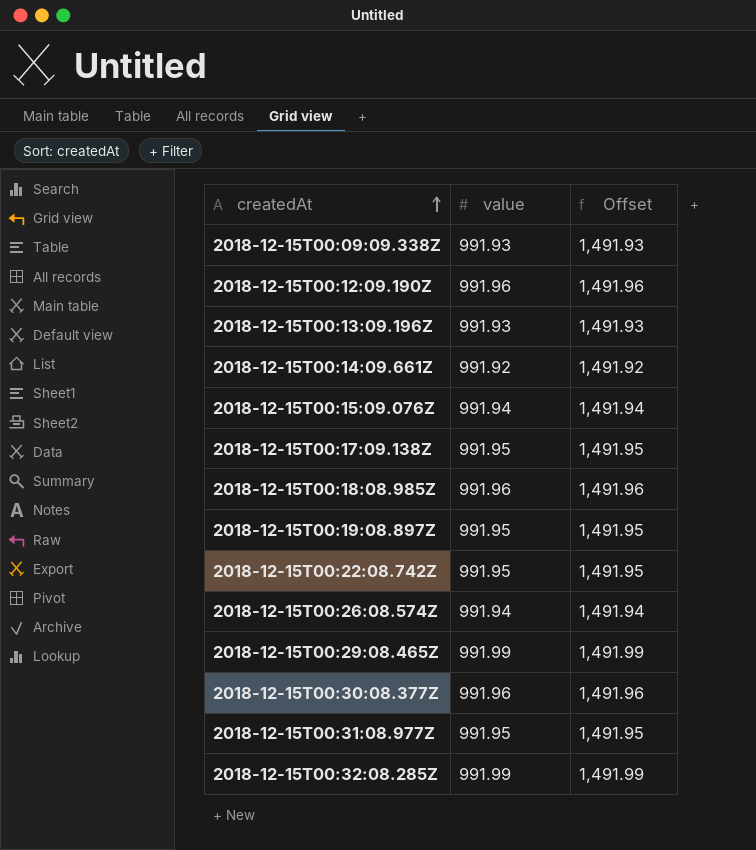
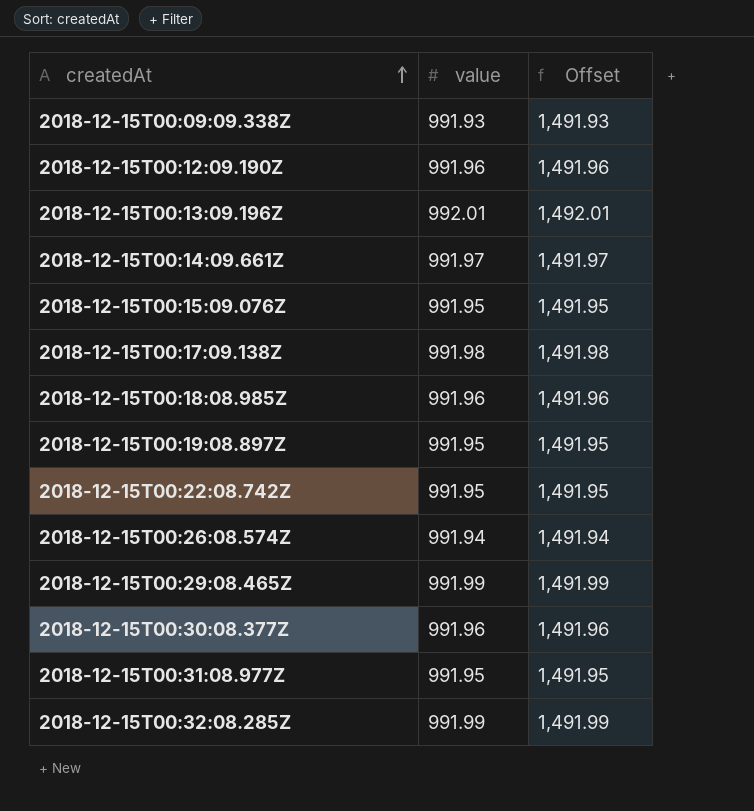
2018-12-15T00:13:09.196Z | value: 991.93 -> 992.01
2018-12-15T00:13:09.196Z | Offset: 1,491.93 -> 1,492.01
2018-12-15T00:14:09.661Z | value: 991.92 -> 991.97
2018-12-15T00:14:09.661Z | Offset: 1,491.92 -> 1,491.97
2018-12-15T00:15:09.076Z | value: 991.94 -> 991.95
2018-12-15T00:15:09.076Z | Offset: 1,491.94 -> 1,491.95
2018-12-15T00:17:09.138Z | value: 991.95 -> 991.98
2018-12-15T00:17:09.138Z | Offset: 1,491.95 -> 1,491.98

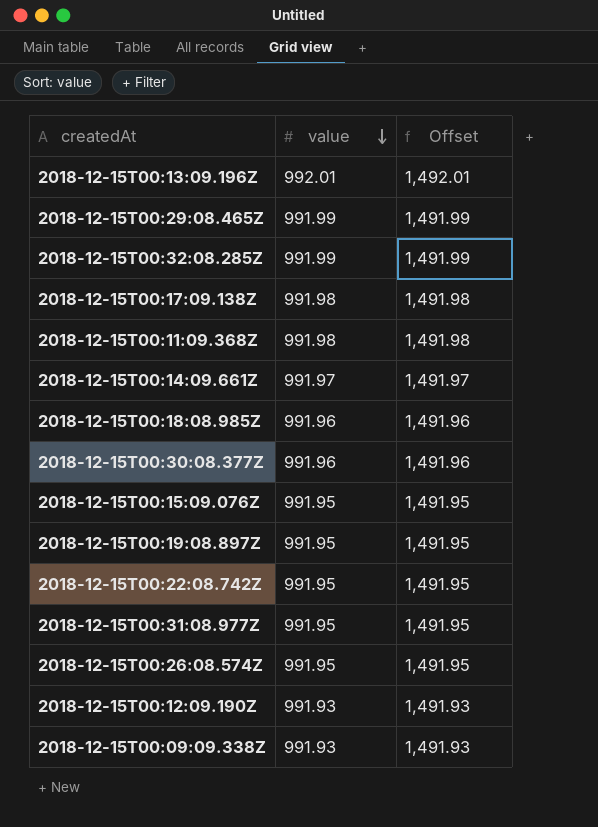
row order: createdAt ascending -> value descending
row 2018-12-15T00:11:09.368Z: none -> 991.98 | 1,491.98
2018-12-15T00:26:08.574Z | value: 991.94 -> 991.95
2018-12-15T00:26:08.574Z | Offset: 1,491.94 -> 1,491.95
2018-12-15T00:12:09.190Z | value: 991.96 -> 991.93
2018-12-15T00:12:09.190Z | Offset: 1,491.96 -> 1,491.93

